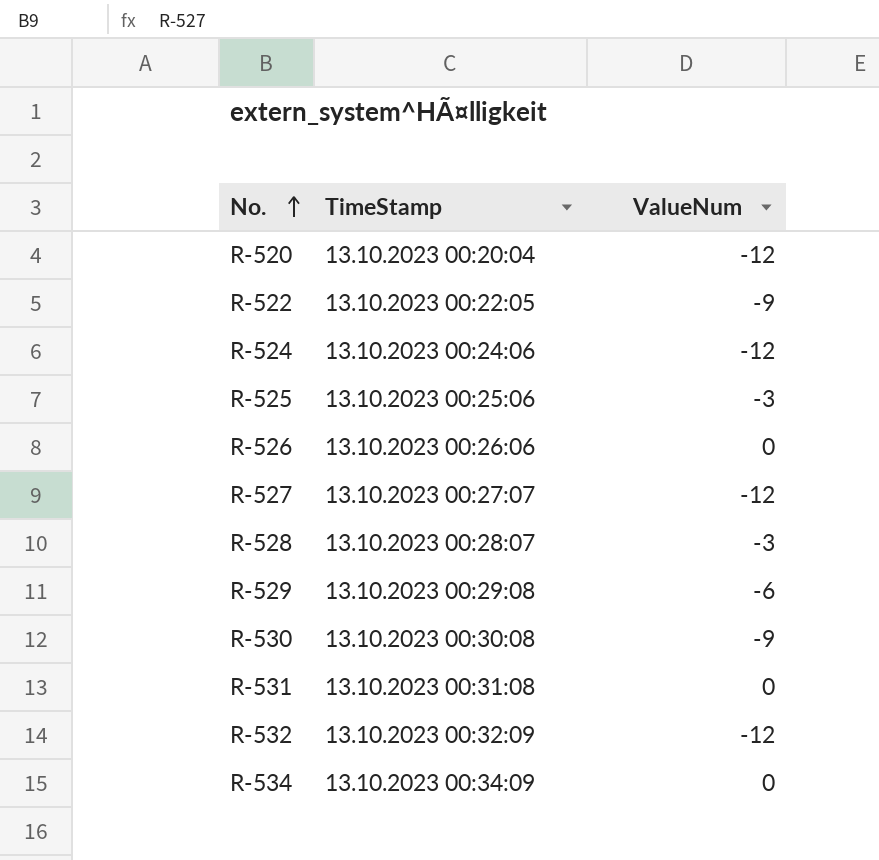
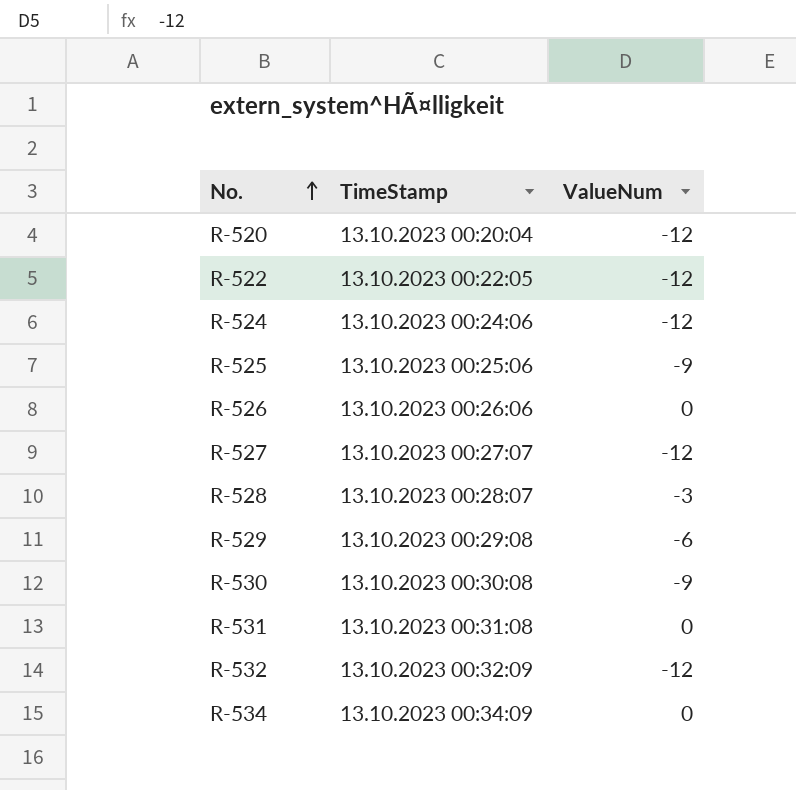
R-522 | ValueNum: -9 -> -12
R-525 | ValueNum: -3 -> -9

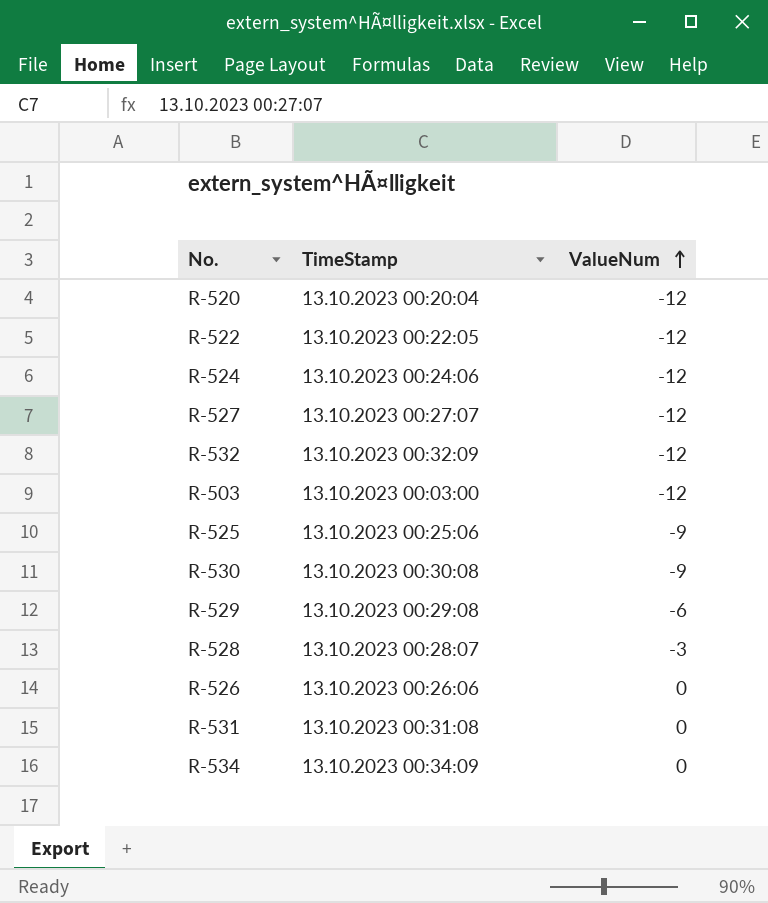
row order: No. ascending -> ValueNum ascending
row R-503: none -> 13.10.2023 00:03:00 | -12

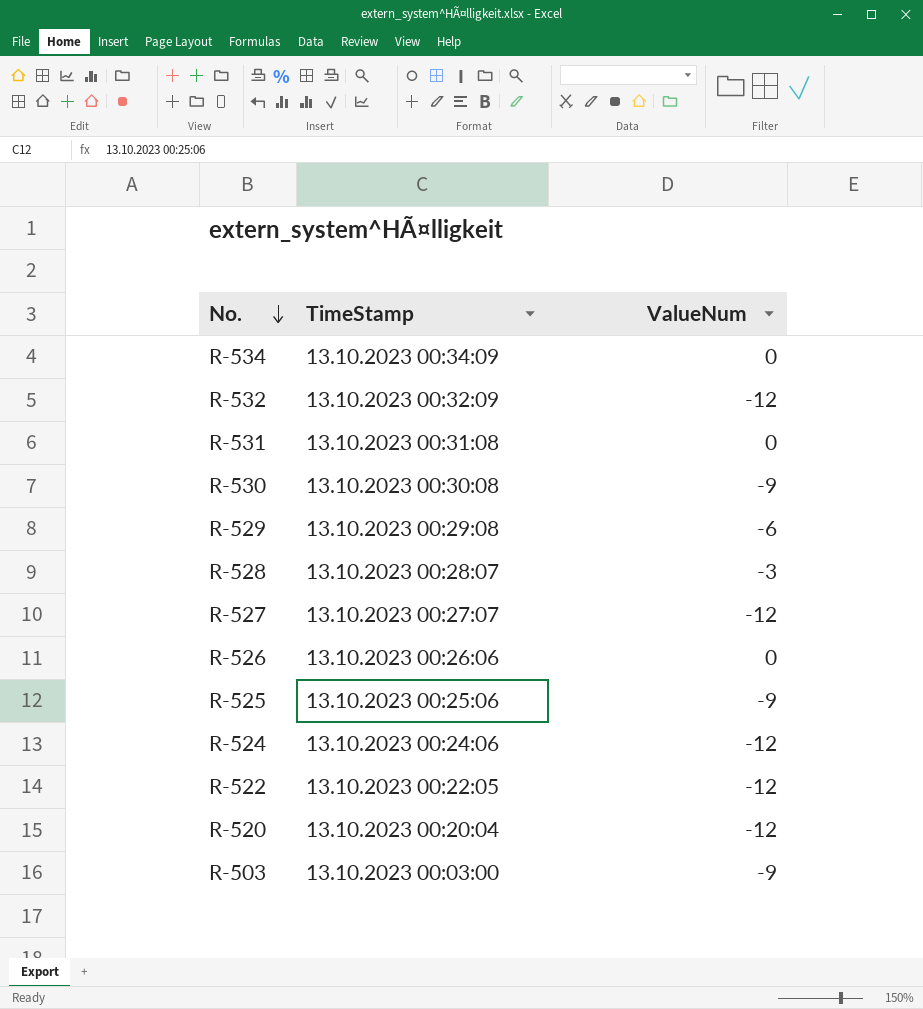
row order: ValueNum ascending -> No. descending
R-503 | ValueNum: -12 -> -9

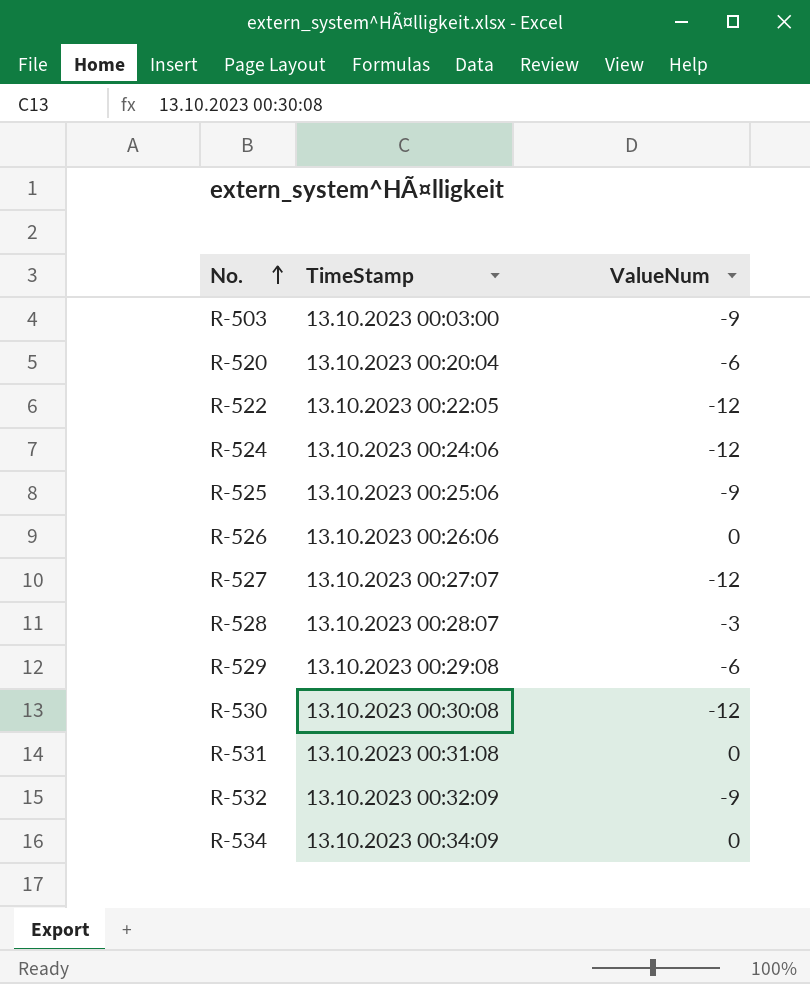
row order: No. descending -> No. ascending
R-520 | ValueNum: -12 -> -6
R-530 | ValueNum: -9 -> -12
R-532 | ValueNum: -12 -> -9

